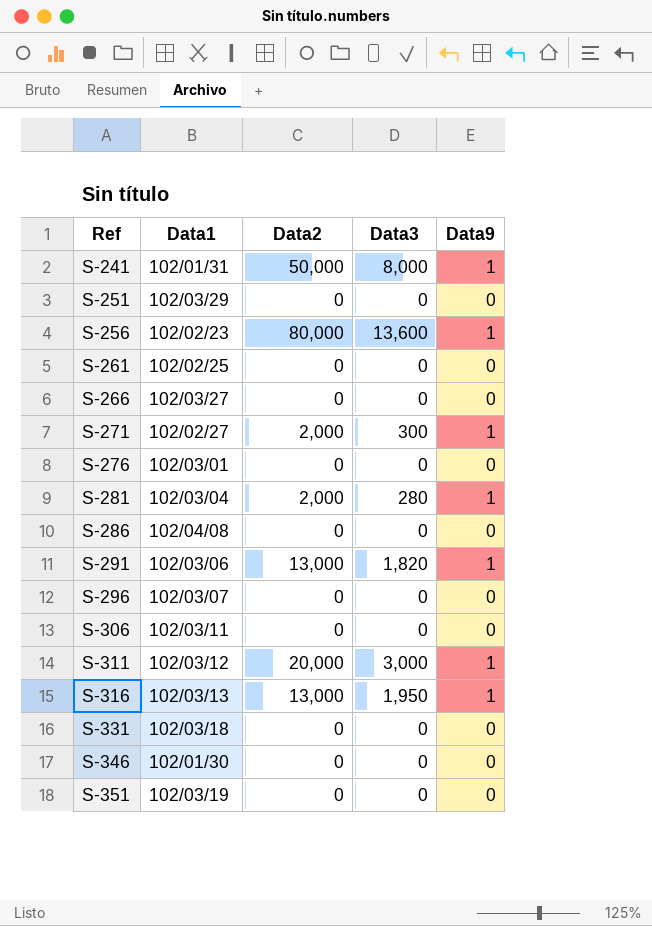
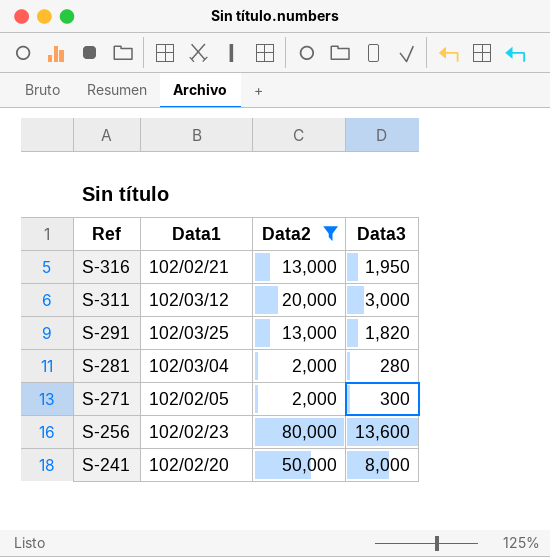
filter: none -> Data2 != 0
row order: Ref ascending -> Ref descending
column Data9 | position: 5 -> none
S-316 | Data1: 102/03/13 -> 102/02/21
S-291 | Data1: 102/03/06 -> 102/03/25
S-271 | Data1: 102/02/27 -> 102/02/05
S-241 | Data1: 102/01/31 -> 102/02/20

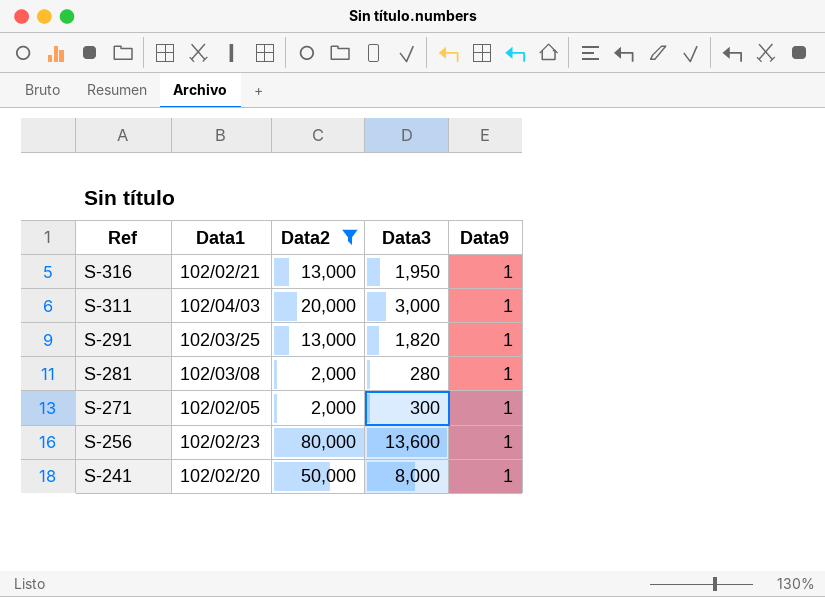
column Data9 | position: none -> 5
S-311 | Data1: 102/03/12 -> 102/04/03
S-281 | Data1: 102/03/04 -> 102/03/08

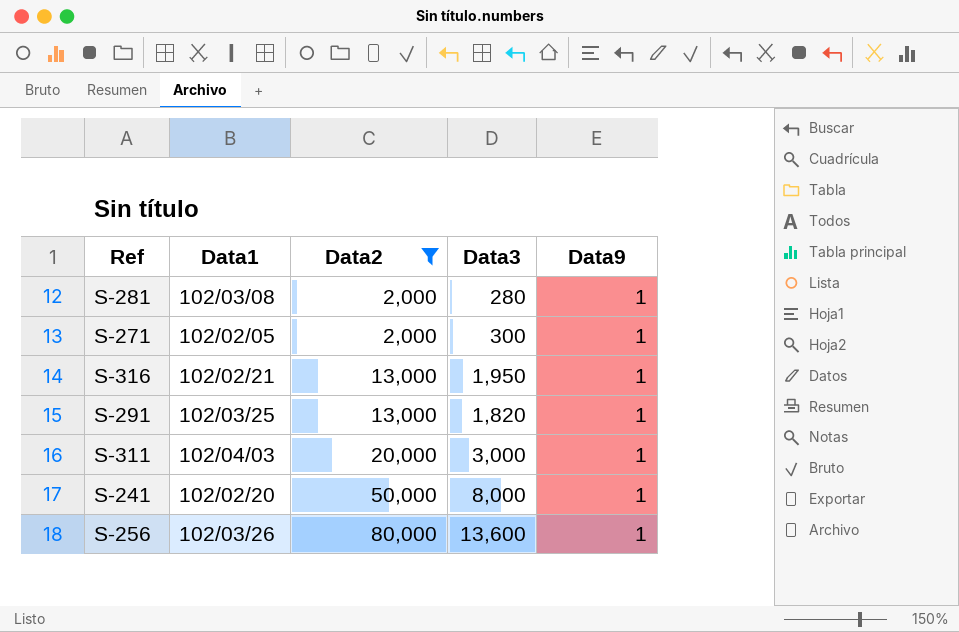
row order: Ref descending -> Data2 ascending
S-256 | Data1: 102/02/23 -> 102/03/26

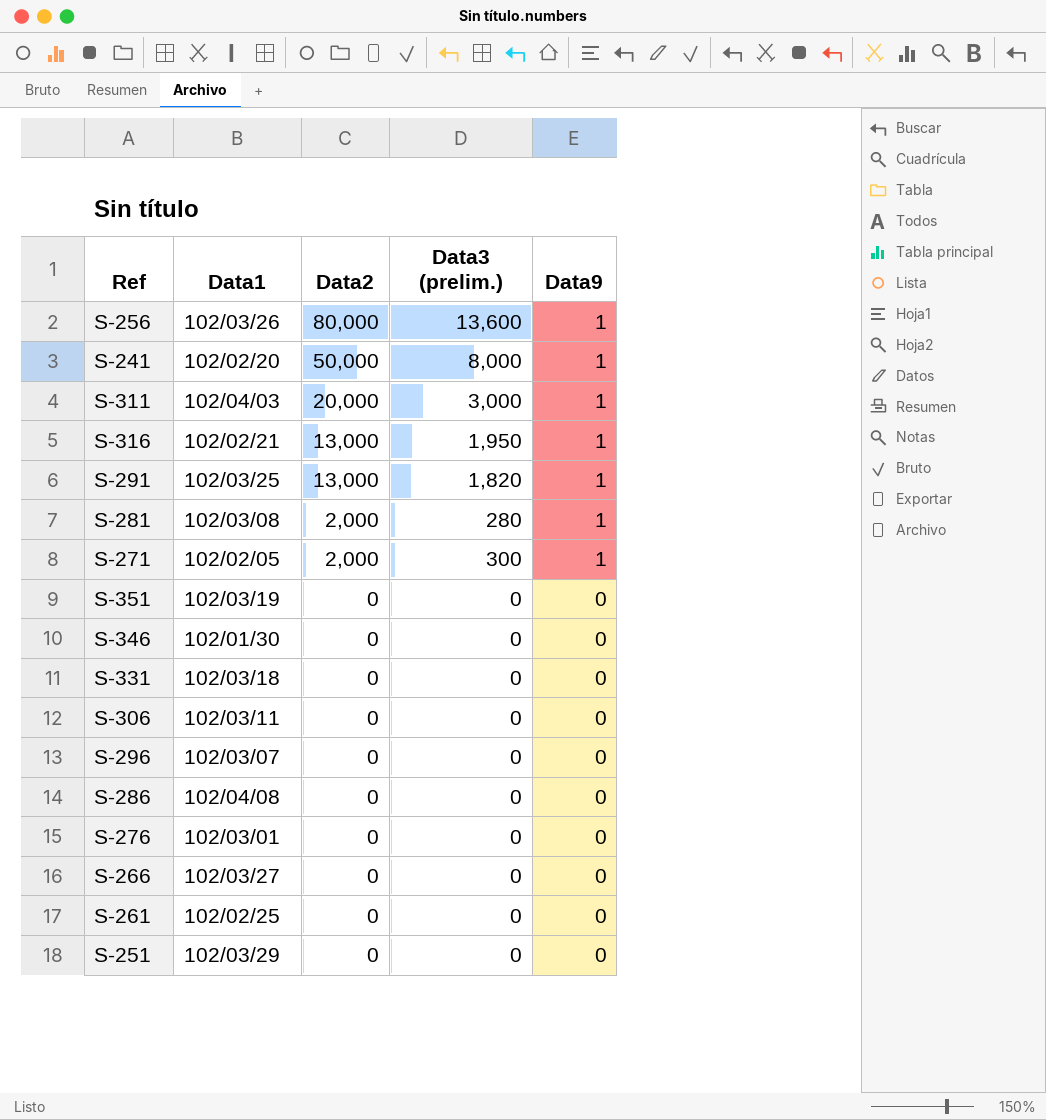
filter: Data2 != 0 -> none
row order: Data2 ascending -> Data2 descending
column name: Data3 -> Data3 (prelim.)

